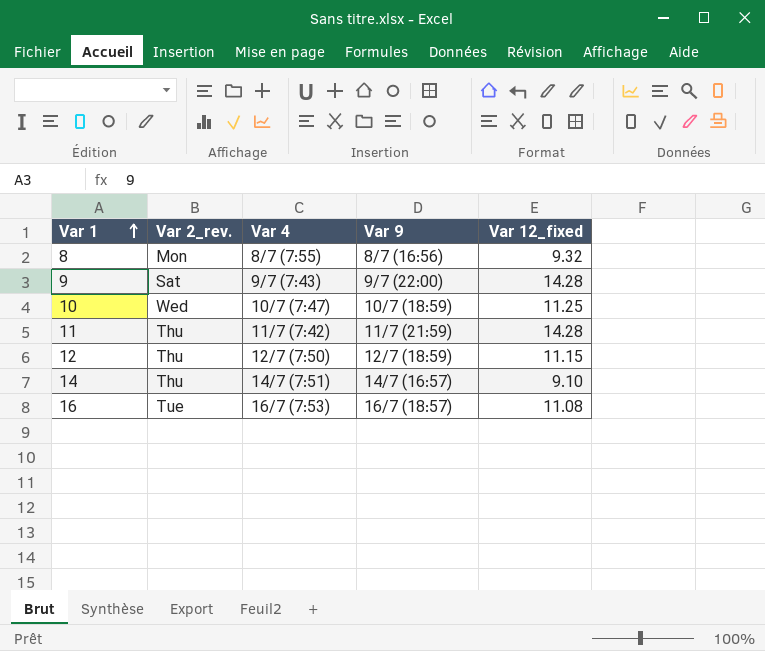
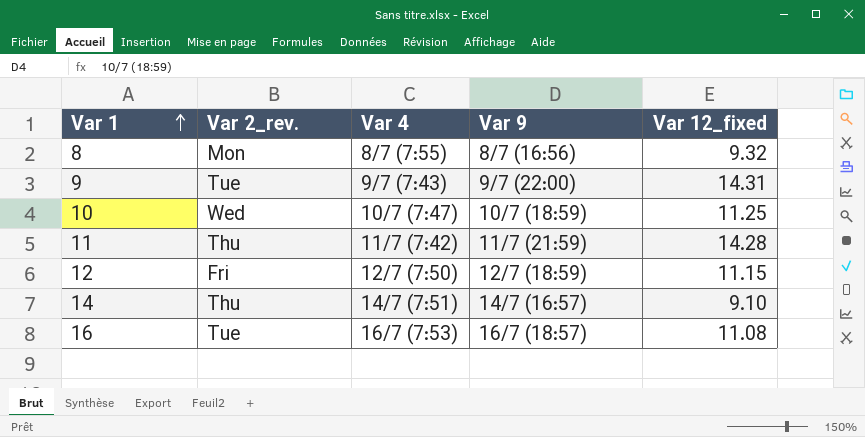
9 | Var 2_rev.: Sat -> Tue
9 | Var 12_fixed: 14.28 -> 14.31
12 | Var 2_rev.: Thu -> Fri

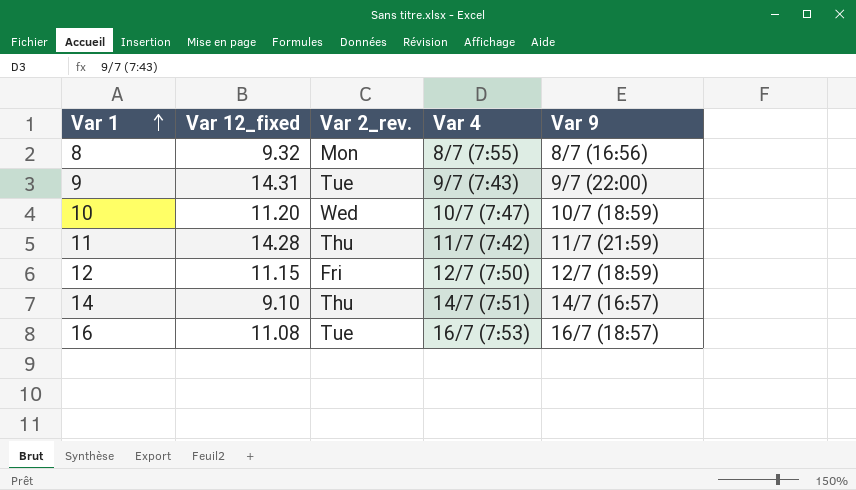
column Var 12_fixed | position: 5 -> 2
10 | Var 12_fixed: 11.25 -> 11.20

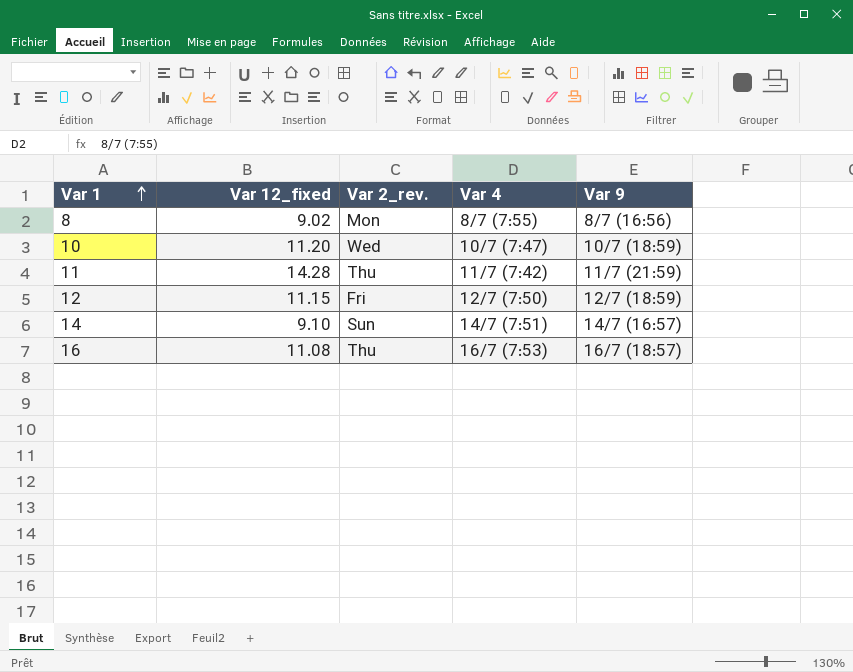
row 9: 14.31 | Tue | 9/7 (7:43) | 9/7 (22:00) -> none
8 | Var 12_fixed: 9.32 -> 9.02
14 | Var 2_rev.: Thu -> Sun
16 | Var 2_rev.: Tue -> Thu

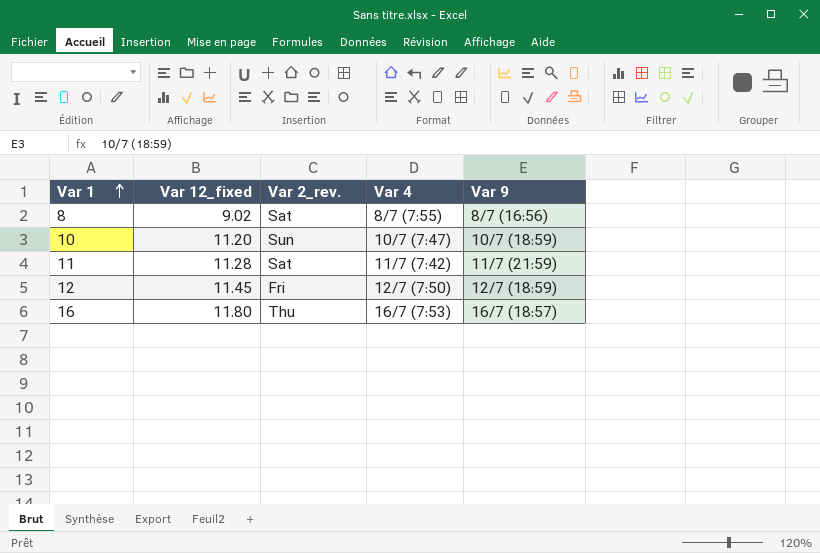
row 14: 9.10 | Sun | 14/7 (7:51) | 14/7 (16:57) -> none
8 | Var 2_rev.: Mon -> Sat
10 | Var 2_rev.: Wed -> Sun
11 | Var 12_fixed: 14.28 -> 11.28
11 | Var 2_rev.: Thu -> Sat
12 | Var 12_fixed: 11.15 -> 11.45
16 | Var 12_fixed: 11.08 -> 11.80

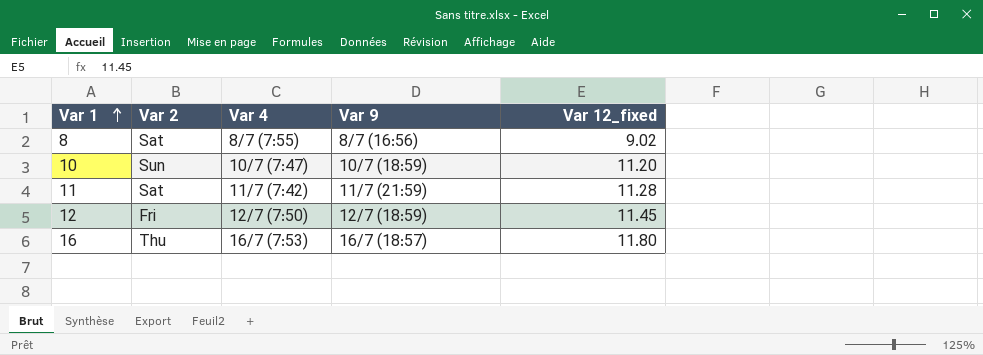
column name: Var 2_rev. -> Var 2
column Var 12_fixed | position: 2 -> 5

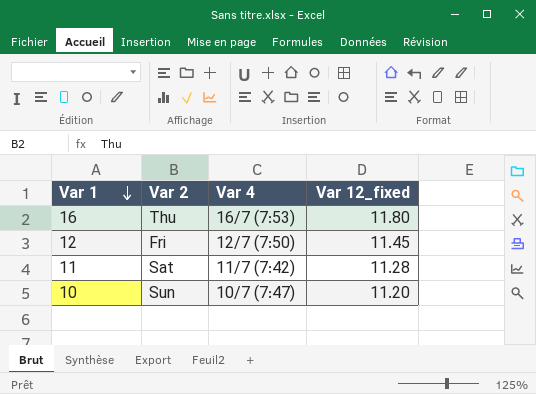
row order: Var 1 ascending -> Var 1 descending
column Var 9 | position: 4 -> none
row 8: Sat | 8/7 (7:55) | 8/7 (16:56) | 9.02 -> none

